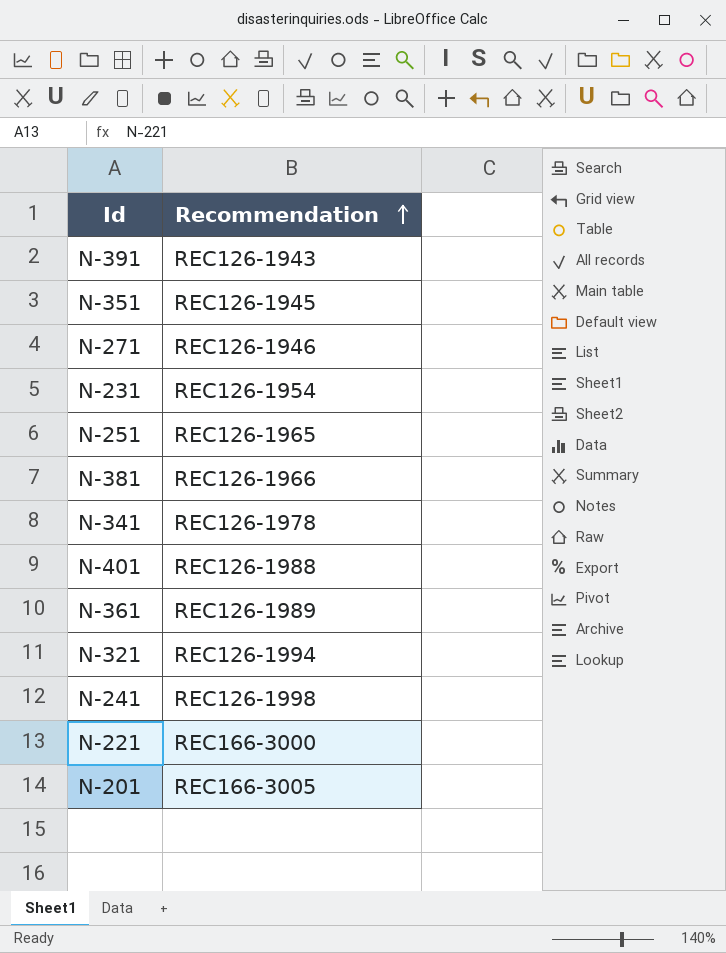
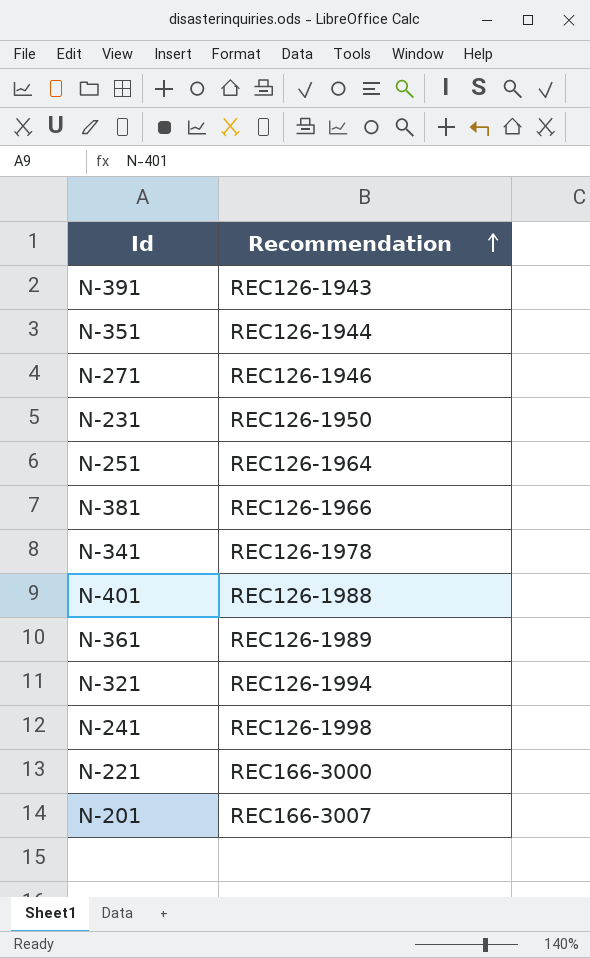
N-351 | Recommendation: REC126-1945 -> REC126-1944
N-231 | Recommendation: REC126-1954 -> REC126-1950
N-251 | Recommendation: REC126-1965 -> REC126-1964
N-201 | Recommendation: REC166-3005 -> REC166-3007

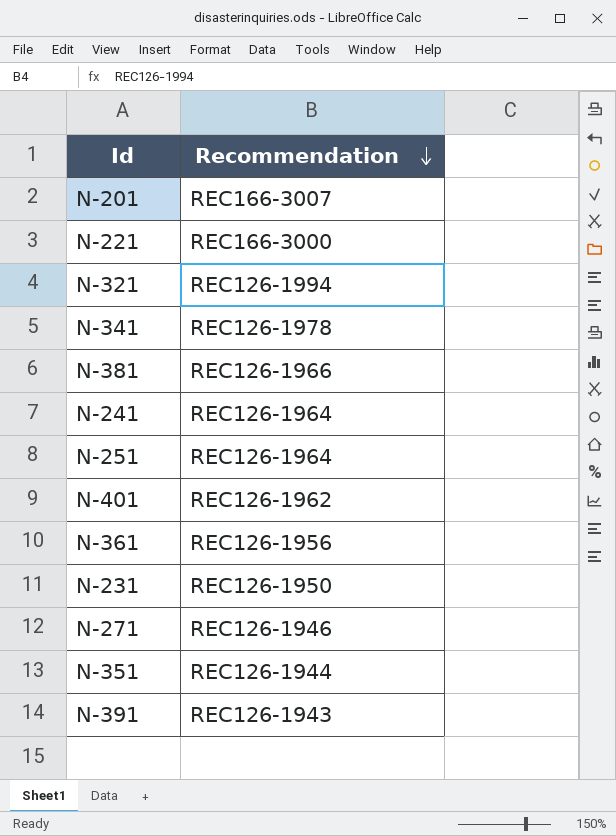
row order: Recommendation ascending -> Recommendation descending
N-241 | Recommendation: REC126-1998 -> REC126-1964
N-401 | Recommendation: REC126-1988 -> REC126-1962
N-361 | Recommendation: REC126-1989 -> REC126-1956

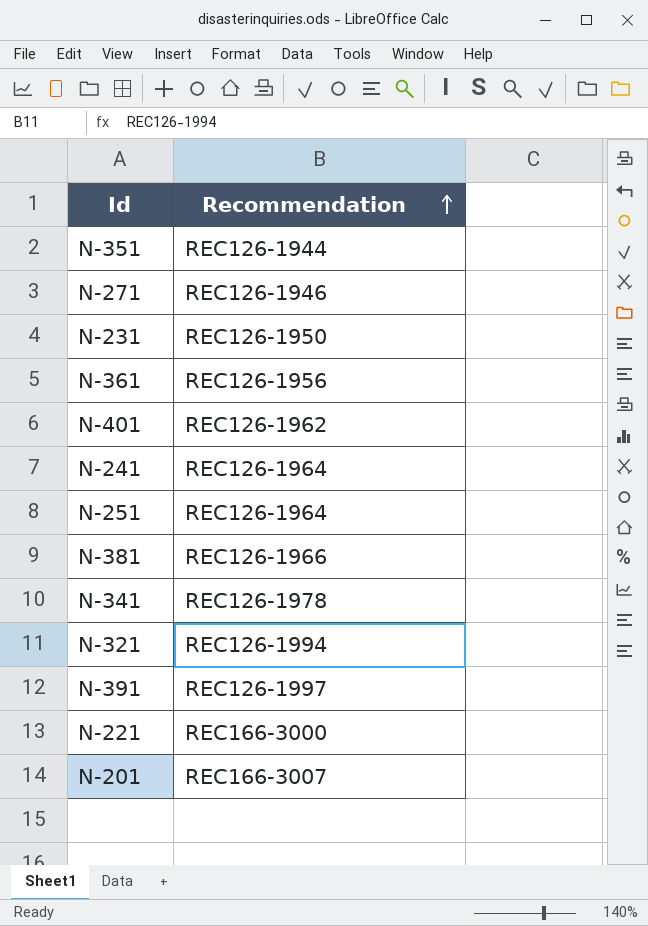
row order: Recommendation descending -> Recommendation ascending
N-391 | Recommendation: REC126-1943 -> REC126-1997

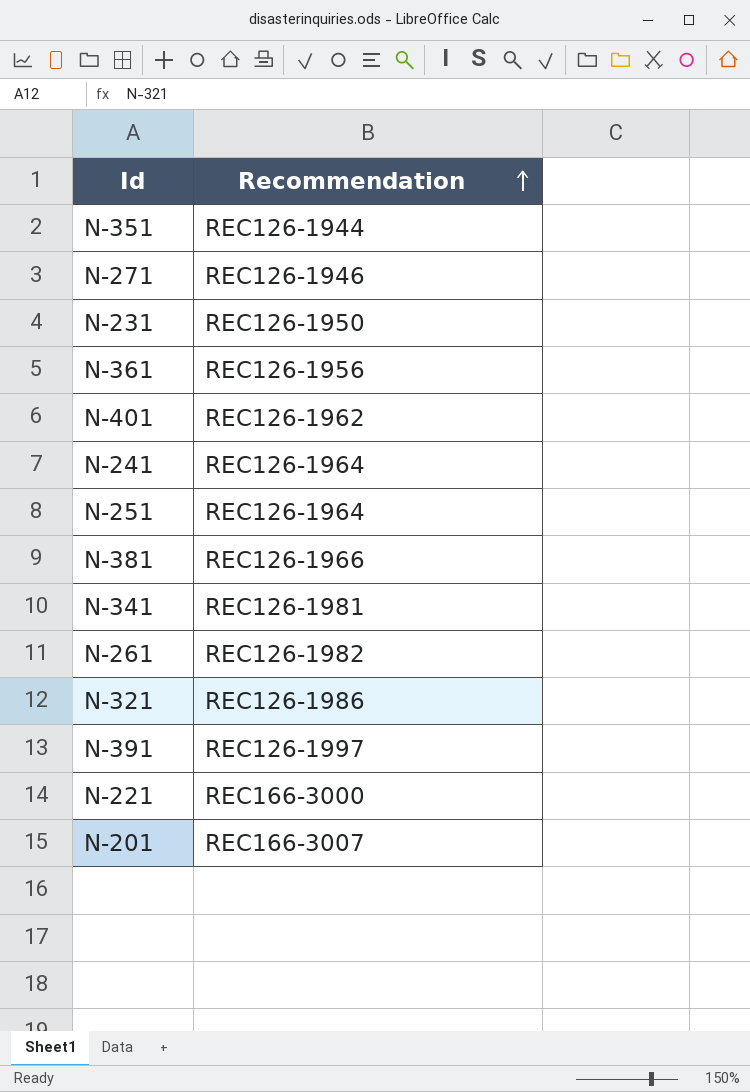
N-341 | Recommendation: REC126-1978 -> REC126-1981
row N-261: none -> REC126-1982
N-321 | Recommendation: REC126-1994 -> REC126-1986

